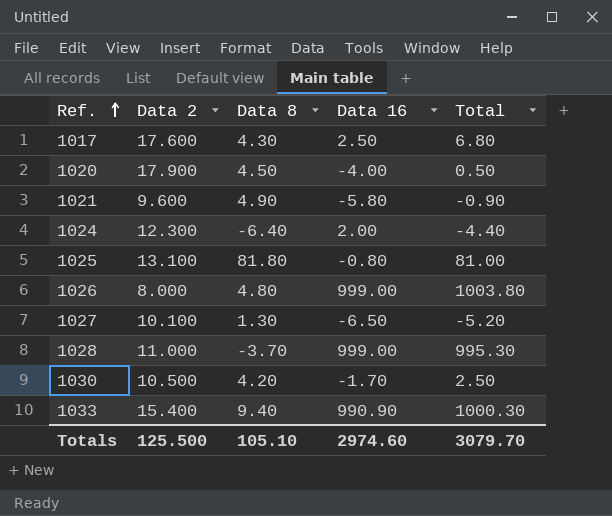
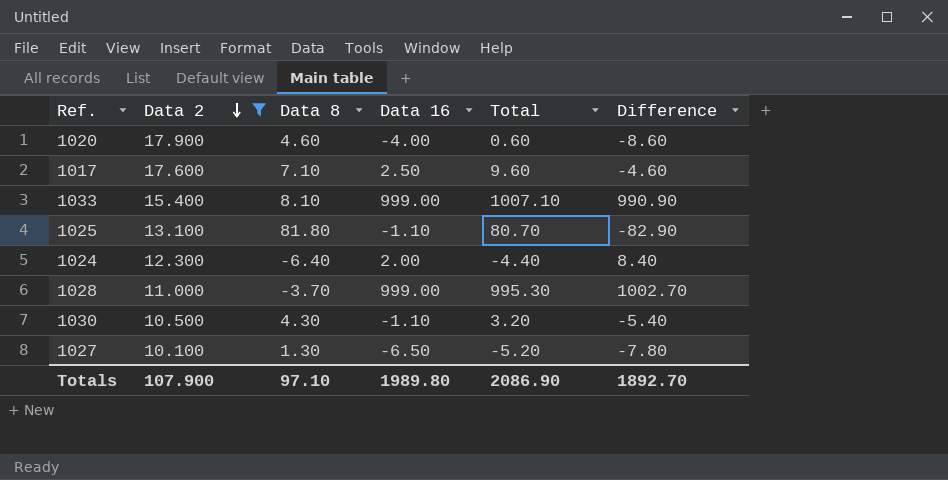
filter: none -> Data 2 >= 10.100
row order: Ref. ascending -> Data 2 descending
column Difference | formula: none -> [Data 16] - [Data 8]
1020 | Data 8: 4.50 -> 4.60
1020 | Total: 0.50 -> 0.60
1017 | Data 8: 4.30 -> 7.10
1017 | Total: 6.80 -> 9.60
1033 | Data 8: 9.40 -> 8.10
1033 | Data 16: 990.90 -> 999.00
1033 | Total: 1000.30 -> 1007.10
1025 | Data 16: -0.80 -> -1.10
1025 | Total: 81.00 -> 80.70
1030 | Data 8: 4.20 -> 4.30
1030 | Data 16: -1.70 -> -1.10
1030 | Total: 2.50 -> 3.20
Totals | Data 2: 125.500 -> 107.900
Totals | Data 8: 105.10 -> 97.10
Totals | Data 16: 2974.60 -> 1989.80
Totals | Total: 3079.70 -> 2086.90

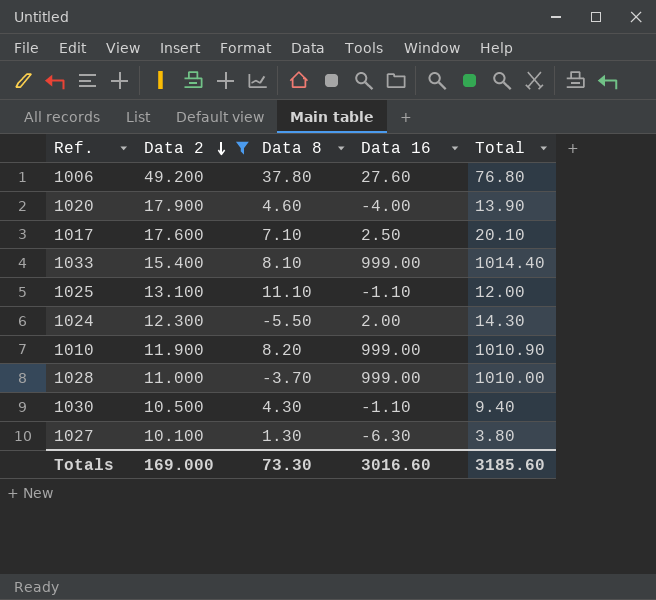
column Difference | formula: [Data 16] - [Data 8] -> none
column Total | formula: [Data 8] + [Data 16] -> [Data 2] + [Data 16]
row 1006: none -> 49.200 | 37.80 | 27.60 | 76.80
1025 | Data 8: 81.80 -> 11.10
1024 | Data 8: -6.40 -> -5.50
row 1010: none -> 11.900 | 8.20 | 999.00 | 1010.90
1027 | Data 16: -6.50 -> -6.30
Totals | Data 2: 107.900 -> 169.000
Totals | Data 8: 97.10 -> 73.30
Totals | Data 16: 1989.80 -> 3016.60
Totals | Total: 2086.90 -> 3185.60

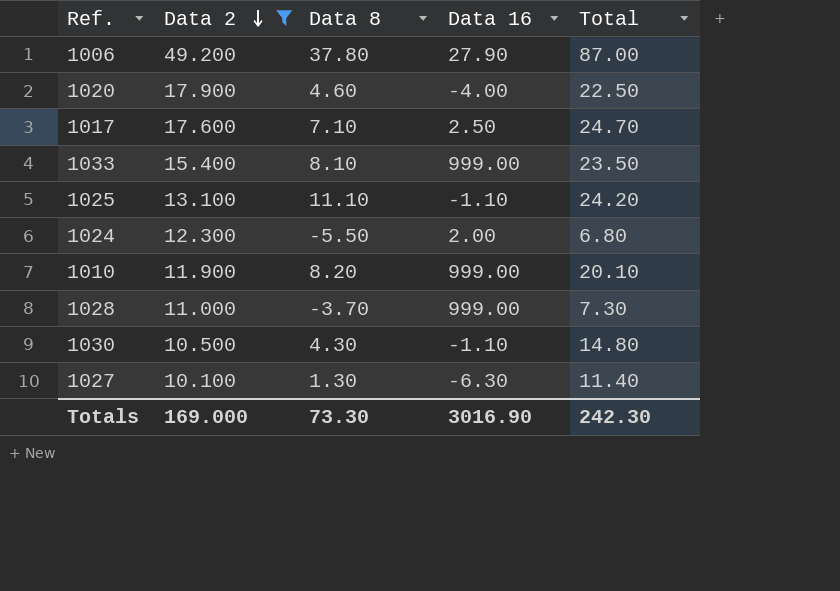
column Total | formula: [Data 2] + [Data 16] -> [Data 2] + [Data 8]
1006 | Data 16: 27.60 -> 27.90
Totals | Data 16: 3016.60 -> 3016.90
Totals | Total: 3185.60 -> 242.30

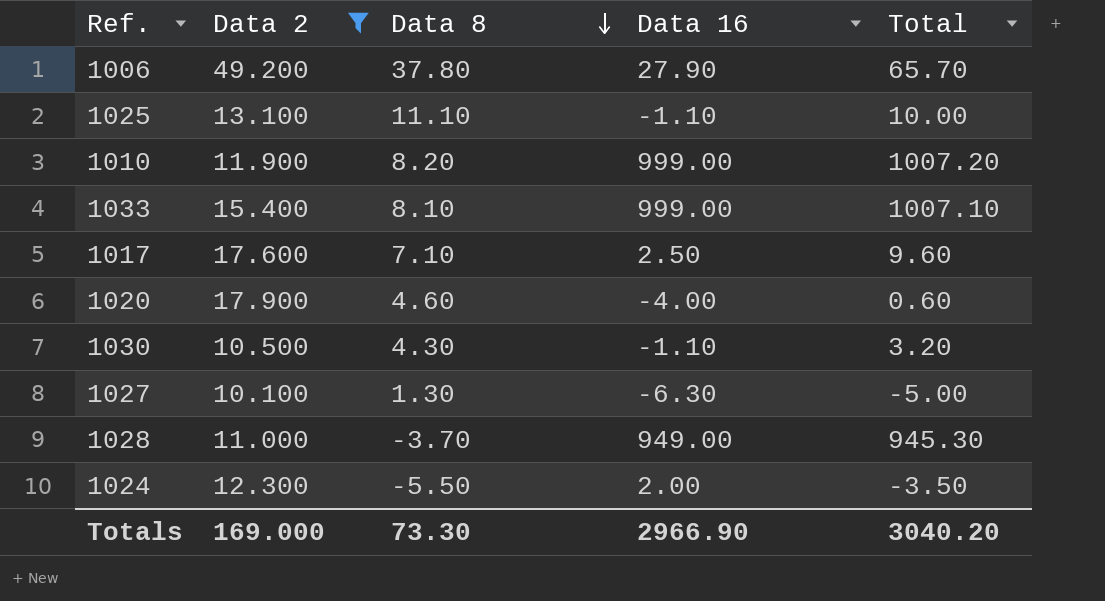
row order: Data 2 descending -> Data 8 descending
column Total | formula: [Data 2] + [Data 8] -> [Data 8] + [Data 16]
1028 | Data 16: 999.00 -> 949.00
Totals | Data 16: 3016.90 -> 2966.90
Totals | Total: 242.30 -> 3040.20

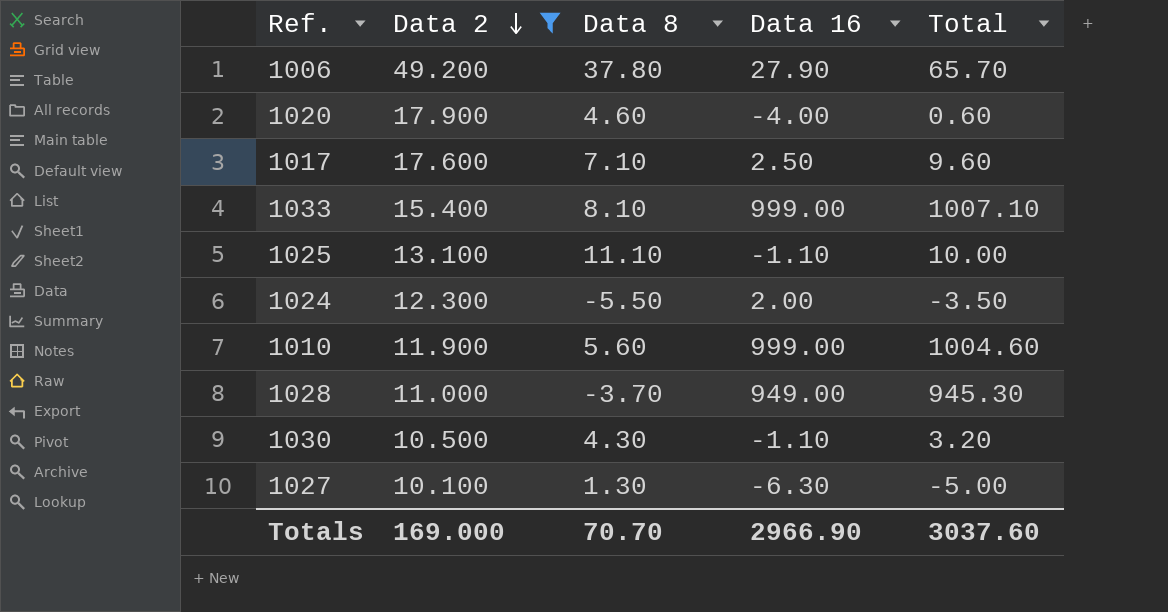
row order: Data 8 descending -> Data 2 descending
1010 | Data 8: 8.20 -> 5.60
1010 | Total: 1007.20 -> 1004.60
Totals | Data 8: 73.30 -> 70.70
Totals | Total: 3040.20 -> 3037.60

